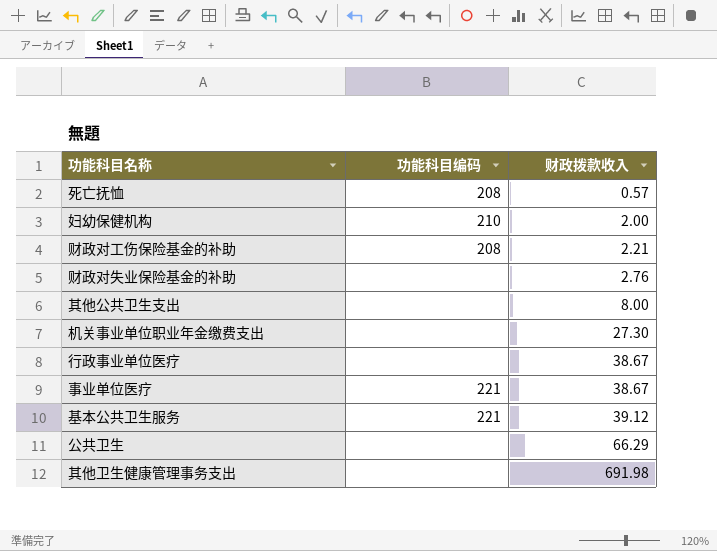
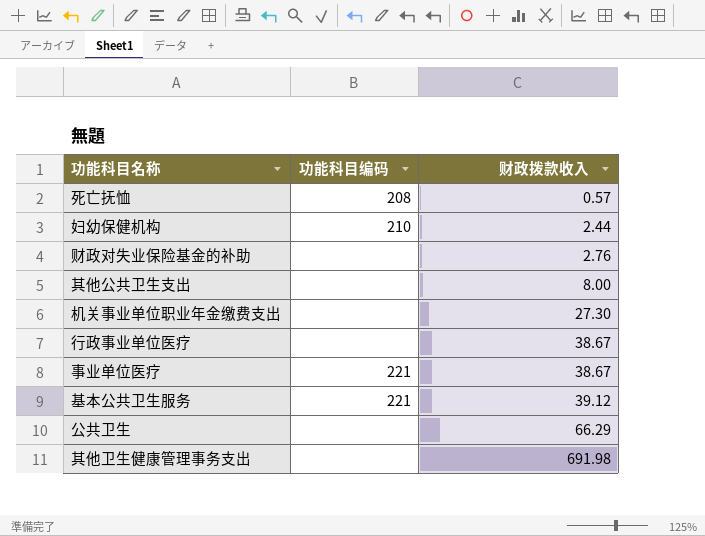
row 财政对工伤保险基金的补助: 208 | 2.21 -> none
妇幼保健机构 | 财政拨款收入: 2.00 -> 2.44

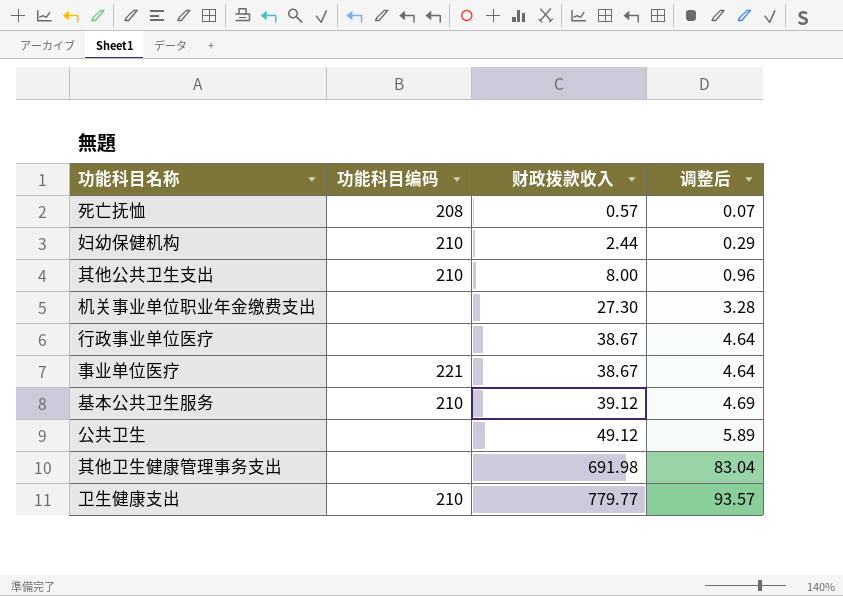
column 调整后 | formula: none -> [财政拨款收入] * 0.12
row 财政对失业保险基金的补助: none | 2.76 -> none
其他公共卫生支出 | 功能科目编码: none -> 210
基本公共卫生服务 | 功能科目编码: 221 -> 210
公共卫生 | 财政拨款收入: 66.29 -> 49.12
row 卫生健康支出: none -> 210 | 779.77 | 93.57

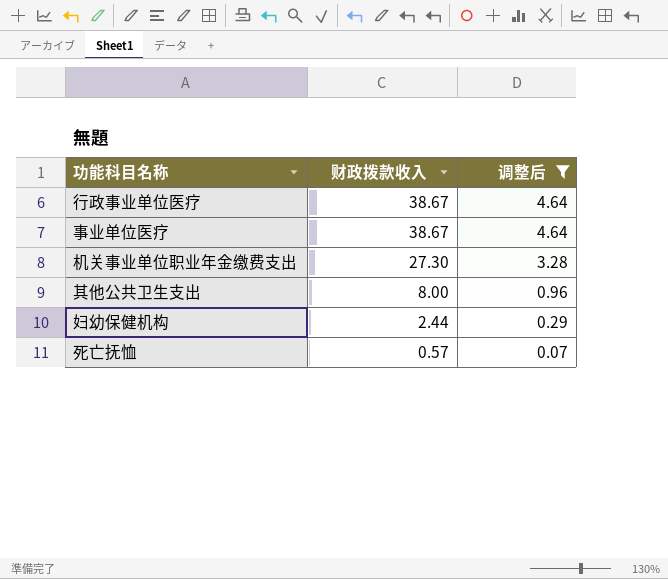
filter: none -> 调整后 <= 4.64
row order: 财政拨款收入 ascending -> 财政拨款收入 descending
column 功能科目编码 | position: 2 -> none

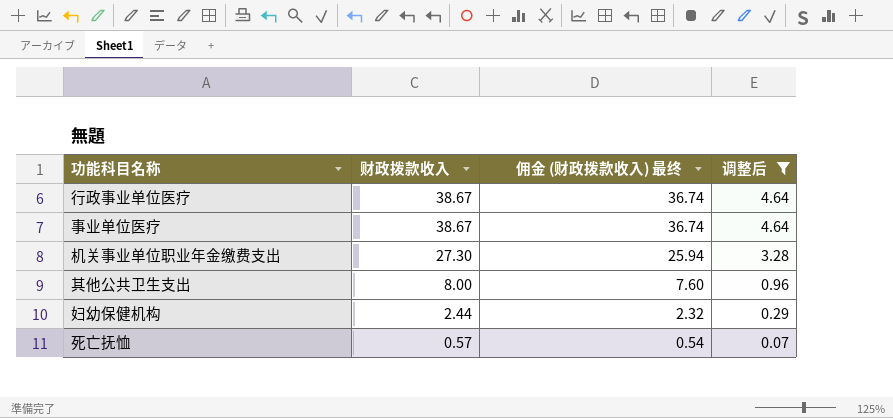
column 佣金 (财政拨款收入) 最终 | formula: none -> [财政拨款收入] * 0.95

